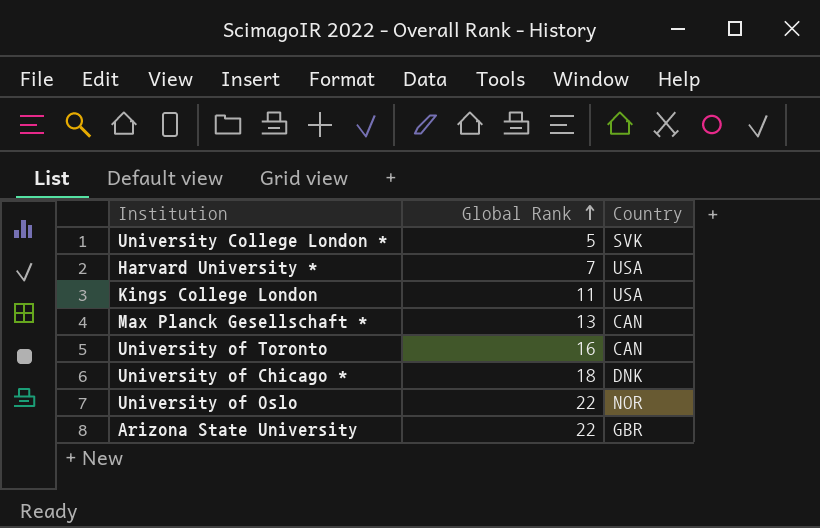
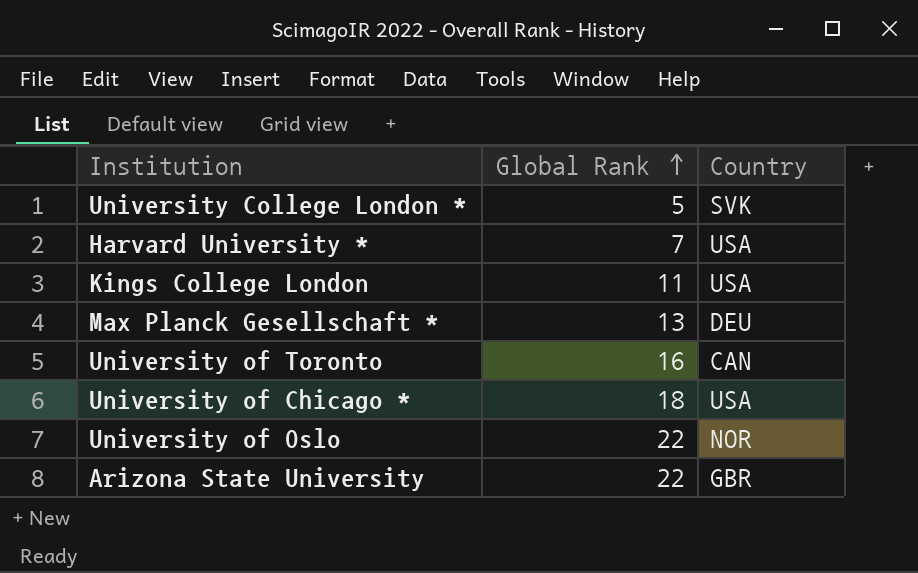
Max Planck Gesellschaft * | Country: CAN -> DEU
University of Chicago * | Country: DNK -> USA

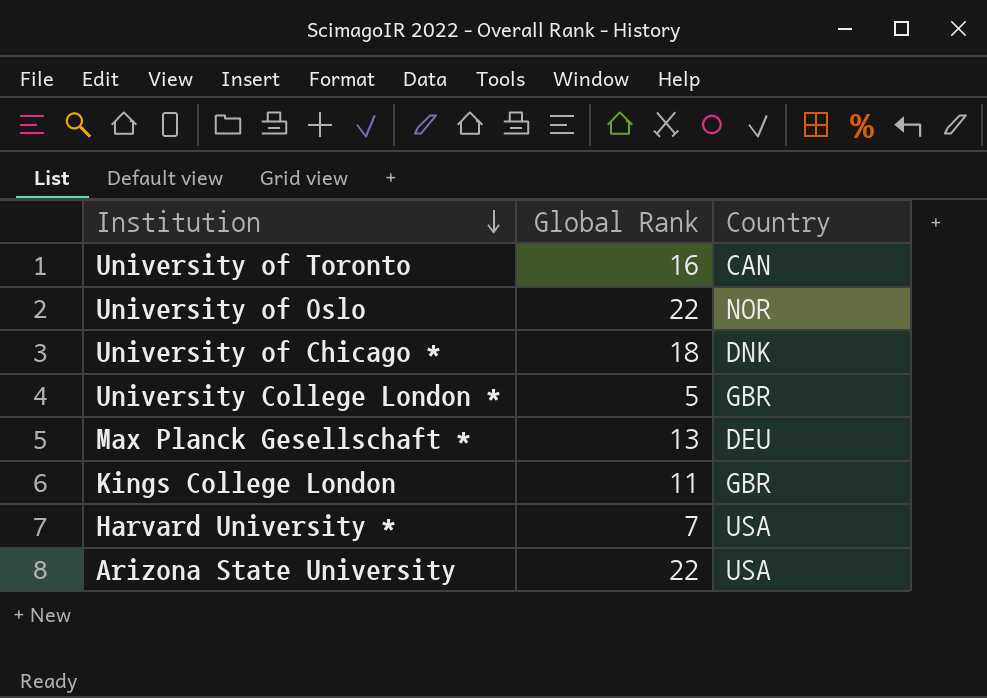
row order: Global Rank ascending -> Institution descending
University of Chicago * | Country: USA -> DNK
University College London * | Country: SVK -> GBR
Kings College London | Country: USA -> GBR
Arizona State University | Country: GBR -> USA

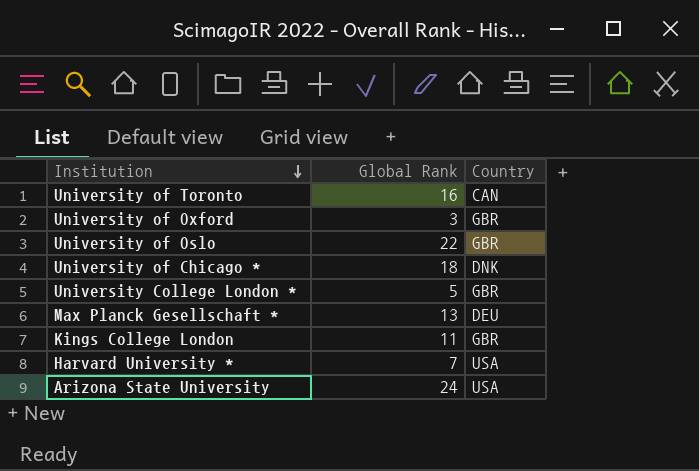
row University of Oxford: none -> 3 | GBR
University of Oslo | Country: NOR -> GBR
Arizona State University | Global Rank: 22 -> 24

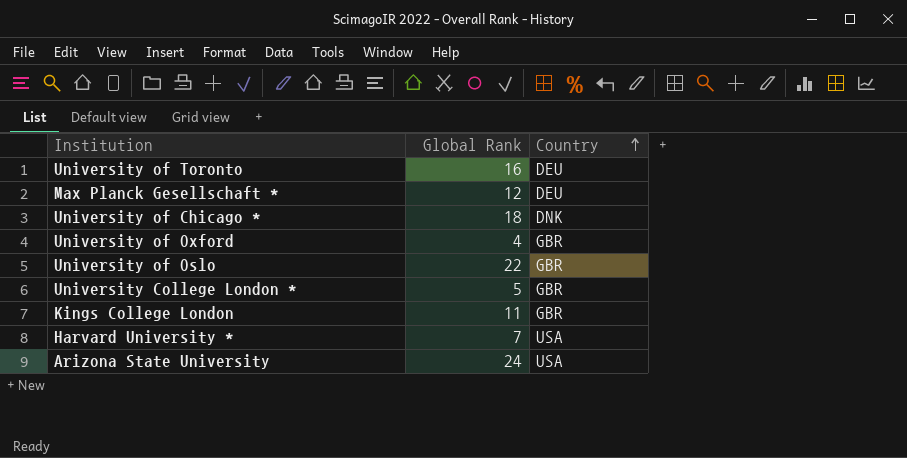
row order: Institution descending -> Country ascending
University of Toronto | Country: CAN -> DEU
Max Planck Gesellschaft * | Global Rank: 13 -> 12
University of Oxford | Global Rank: 3 -> 4

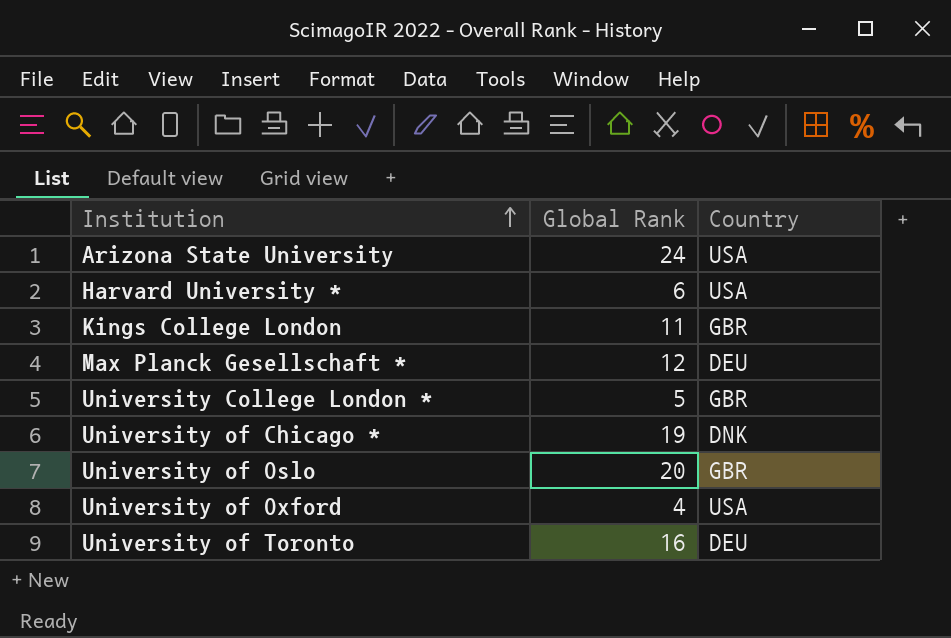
row order: Country ascending -> Institution ascending
Harvard University * | Global Rank: 7 -> 6
University of Chicago * | Global Rank: 18 -> 19
University of Oslo | Global Rank: 22 -> 20
University of Oxford | Country: GBR -> USA

